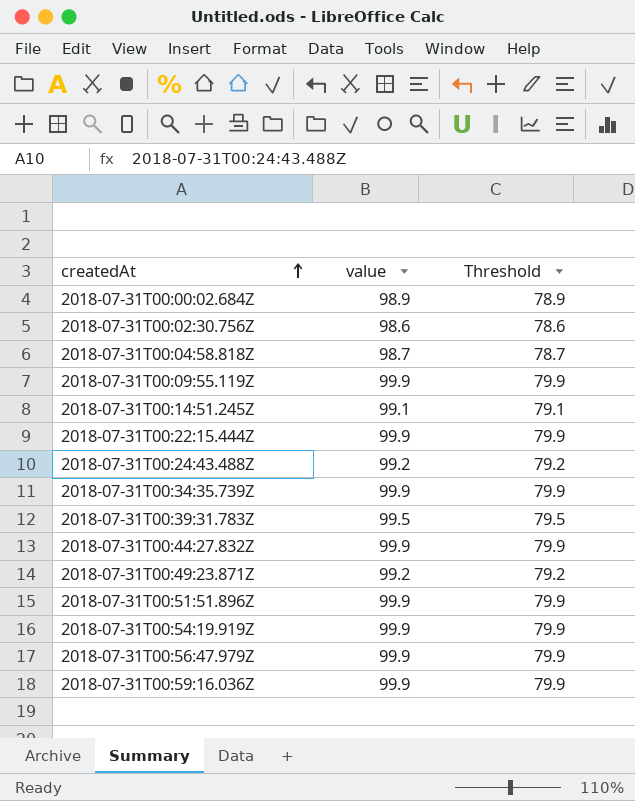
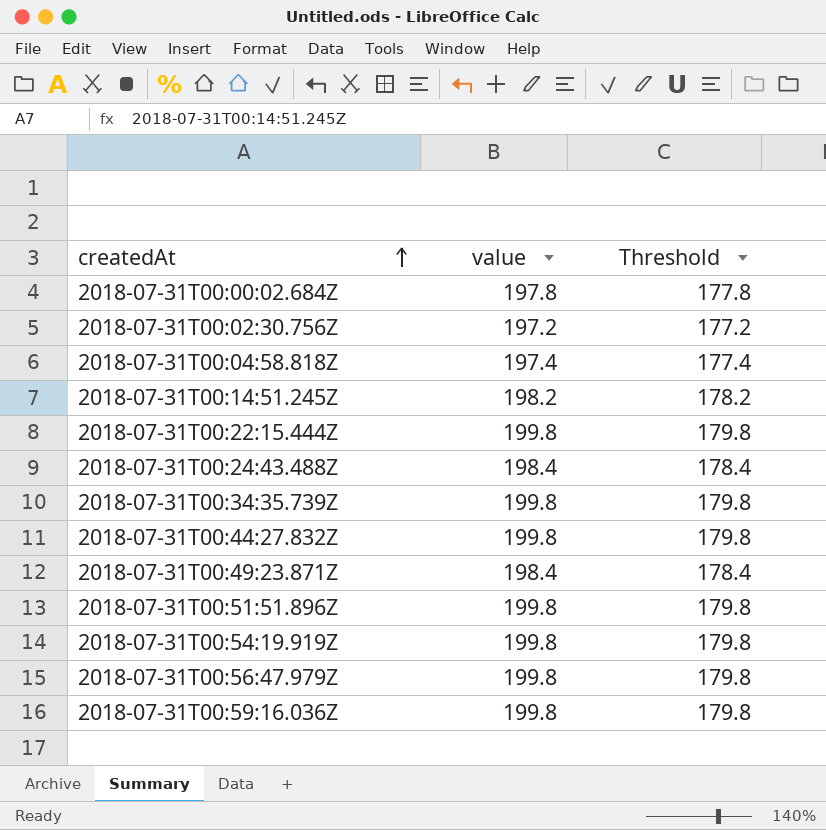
row 2018-07-31T00:09:55.119Z: 99.9 | 79.9 -> none
row 2018-07-31T00:39:31.783Z: 99.5 | 79.5 -> none
2018-07-31T00:00:02.684Z | value: 98.9 -> 197.8
2018-07-31T00:00:02.684Z | Threshold: 78.9 -> 177.8
2018-07-31T00:02:30.756Z | value: 98.6 -> 197.2
2018-07-31T00:02:30.756Z | Threshold: 78.6 -> 177.2
2018-07-31T00:04:58.818Z | value: 98.7 -> 197.4
2018-07-31T00:04:58.818Z | Threshold: 78.7 -> 177.4
2018-07-31T00:14:51.245Z | value: 99.1 -> 198.2
2018-07-31T00:14:51.245Z | Threshold: 79.1 -> 178.2
2018-07-31T00:22:15.444Z | value: 99.9 -> 199.8
2018-07-31T00:22:15.444Z | Threshold: 79.9 -> 179.8
2018-07-31T00:24:43.488Z | value: 99.2 -> 198.4
2018-07-31T00:24:43.488Z | Threshold: 79.2 -> 178.4
2018-07-31T00:34:35.739Z | value: 99.9 -> 199.8
2018-07-31T00:34:35.739Z | Threshold: 79.9 -> 179.8
2018-07-31T00:44:27.832Z | value: 99.9 -> 199.8
2018-07-31T00:44:27.832Z | Threshold: 79.9 -> 179.8
2018-07-31T00:49:23.871Z | value: 99.2 -> 198.4
2018-07-31T00:49:23.871Z | Threshold: 79.2 -> 178.4
2018-07-31T00:51:51.896Z | value: 99.9 -> 199.8
2018-07-31T00:51:51.896Z | Threshold: 79.9 -> 179.8
2018-07-31T00:54:19.919Z | value: 99.9 -> 199.8
2018-07-31T00:54:19.919Z | Threshold: 79.9 -> 179.8
2018-07-31T00:56:47.979Z | value: 99.9 -> 199.8
2018-07-31T00:56:47.979Z | Threshold: 79.9 -> 179.8
2018-07-31T00:59:16.036Z | value: 99.9 -> 199.8
2018-07-31T00:59:16.036Z | Threshold: 79.9 -> 179.8

